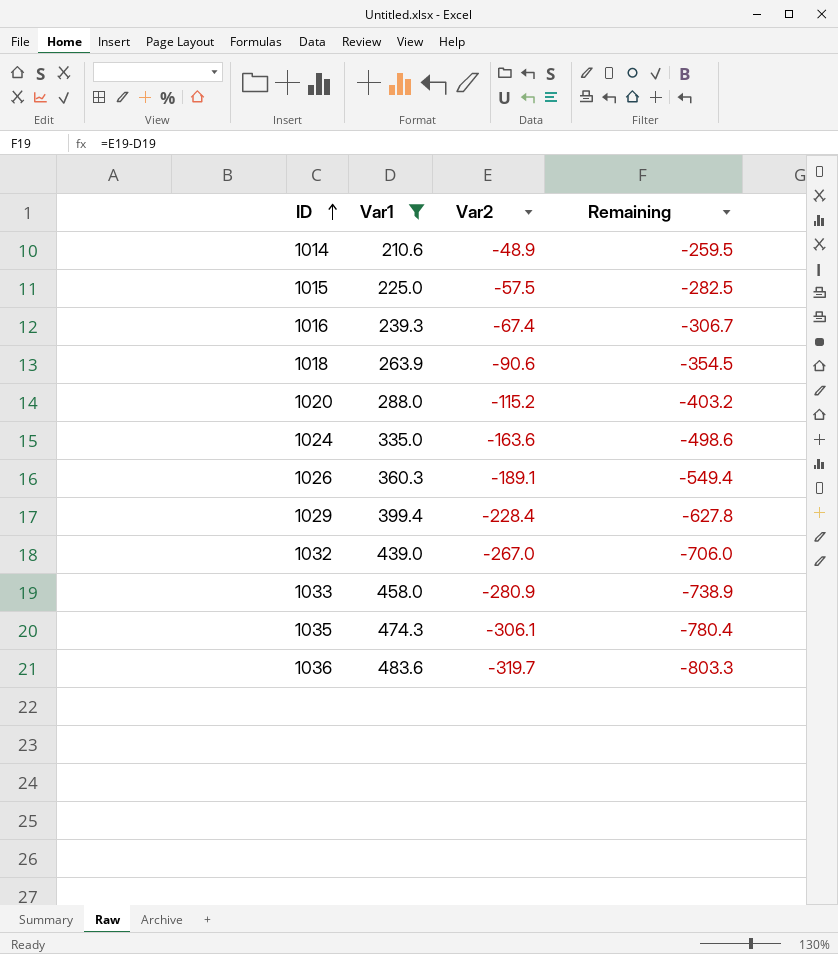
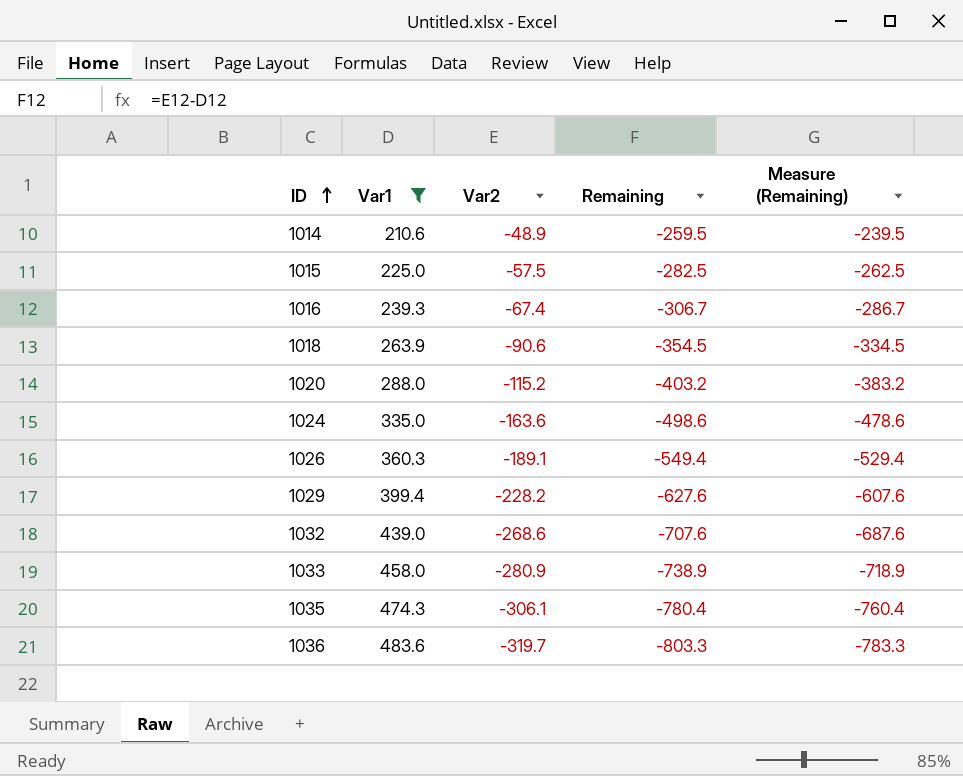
column Measure (Remaining) | formula: none -> [Remaining] + 20
1029 | Var2: -228.4 -> -228.2
1029 | Remaining: -627.8 -> -627.6
1032 | Var2: -267.0 -> -268.6
1032 | Remaining: -706.0 -> -707.6

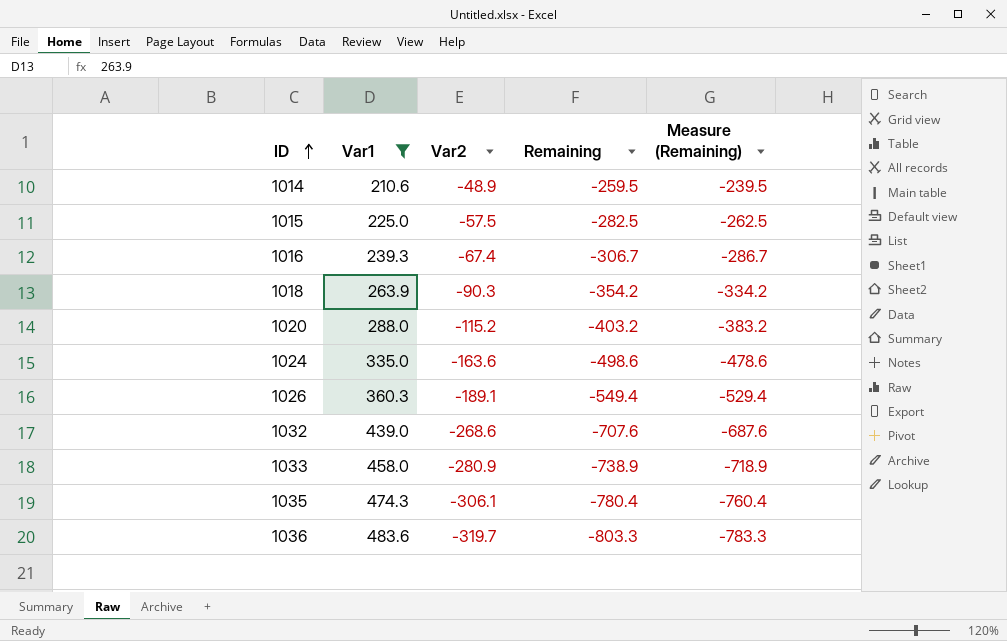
row 1029: 399.4 | -228.2 | -627.6 | -607.6 -> none
1018 | Var2: -90.6 -> -90.3
1018 | Remaining: -354.5 -> -354.2
1018 | Measure (Remaining): -334.5 -> -334.2

